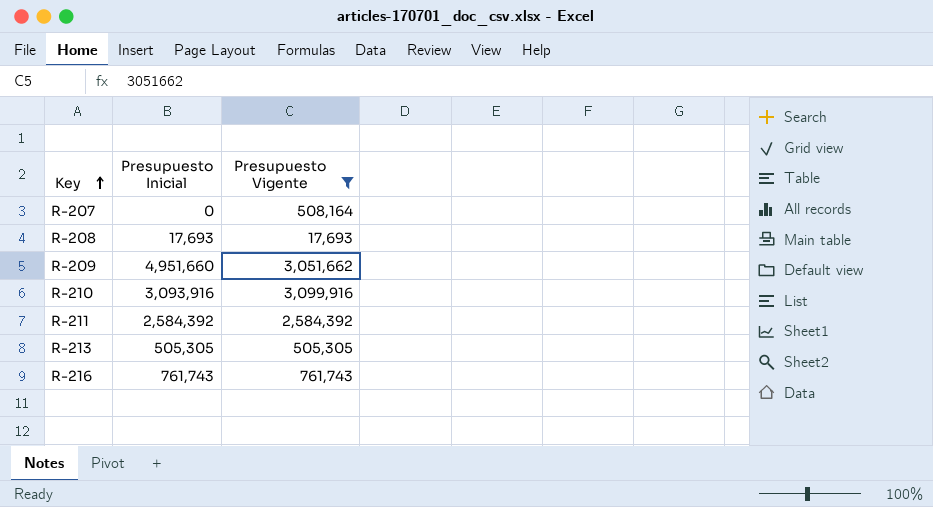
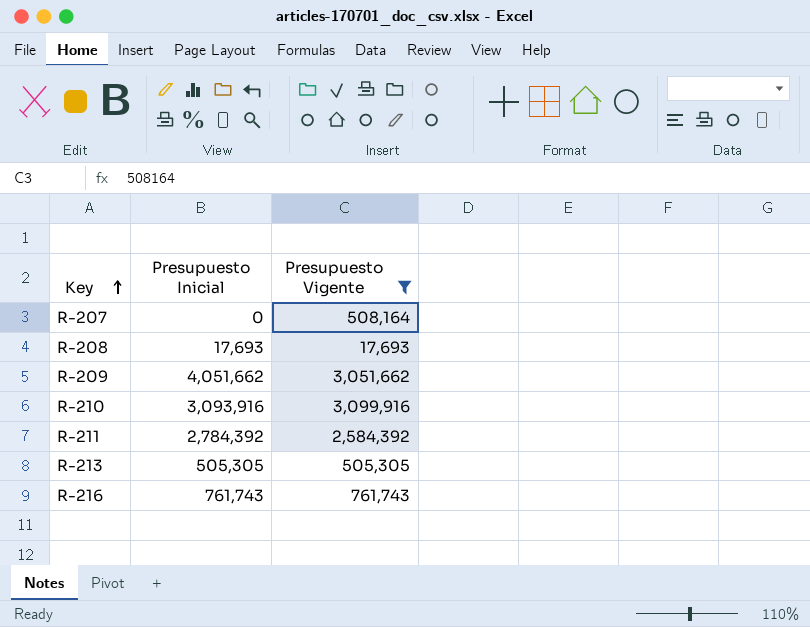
R-209 | Presupuesto Inicial: 4,951,660 -> 4,051,662
R-211 | Presupuesto Inicial: 2,584,392 -> 2,784,392

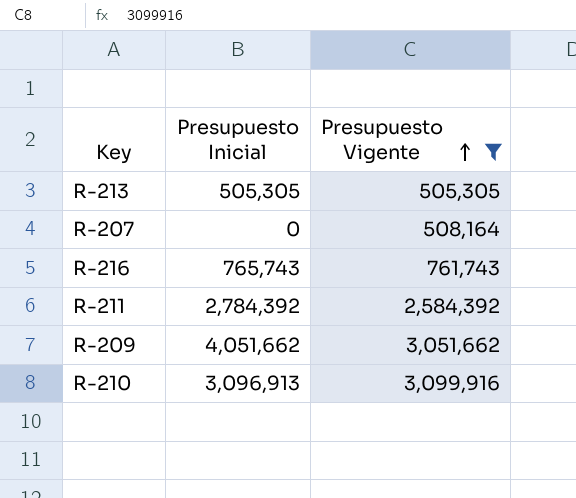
row order: Key ascending -> Presupuesto Vigente ascending
row R-208: 17,693 | 17,693 -> none
R-216 | Presupuesto Inicial: 761,743 -> 765,743
R-210 | Presupuesto Inicial: 3,093,916 -> 3,096,913

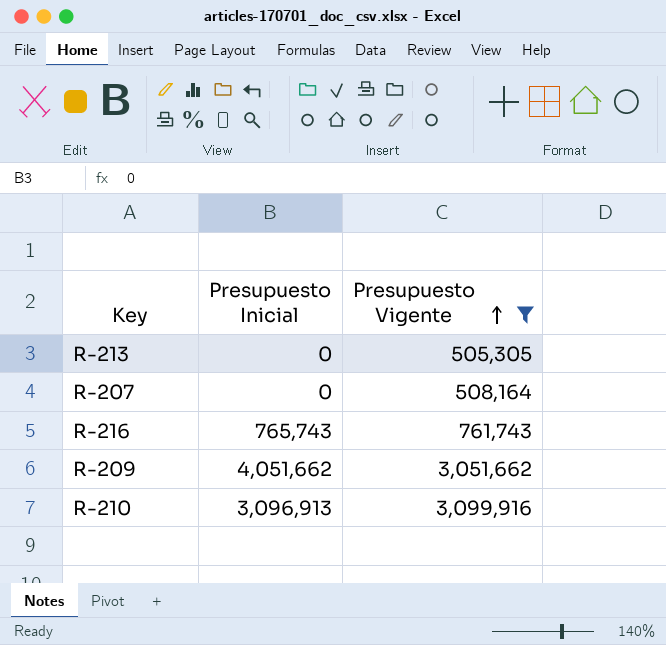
row R-211: 2,784,392 | 2,584,392 -> none
R-213 | Presupuesto Inicial: 505,305 -> 0

